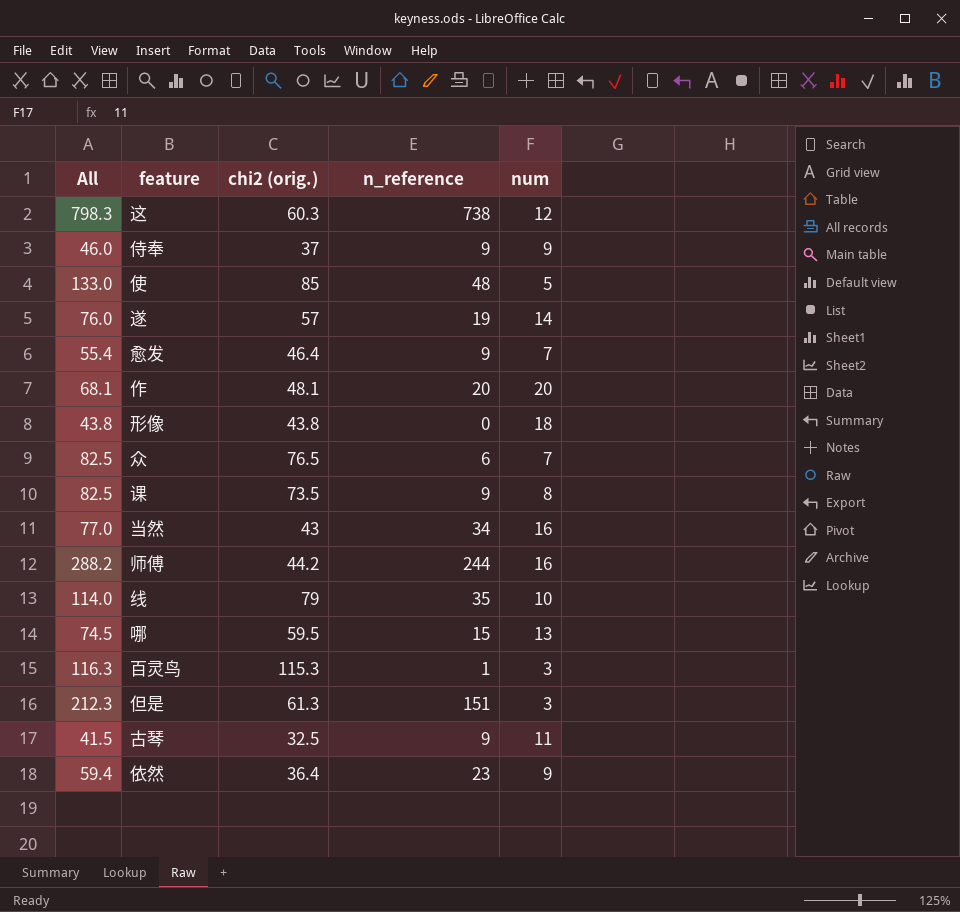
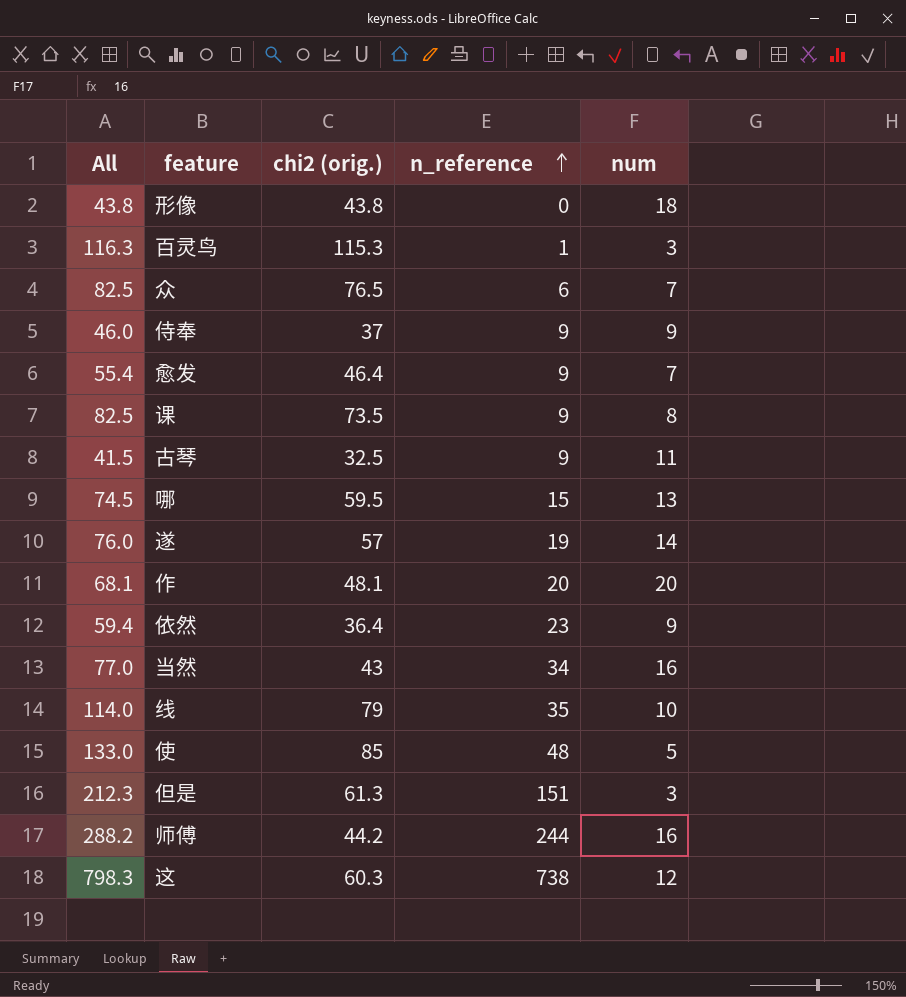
row order: none -> n_reference ascending

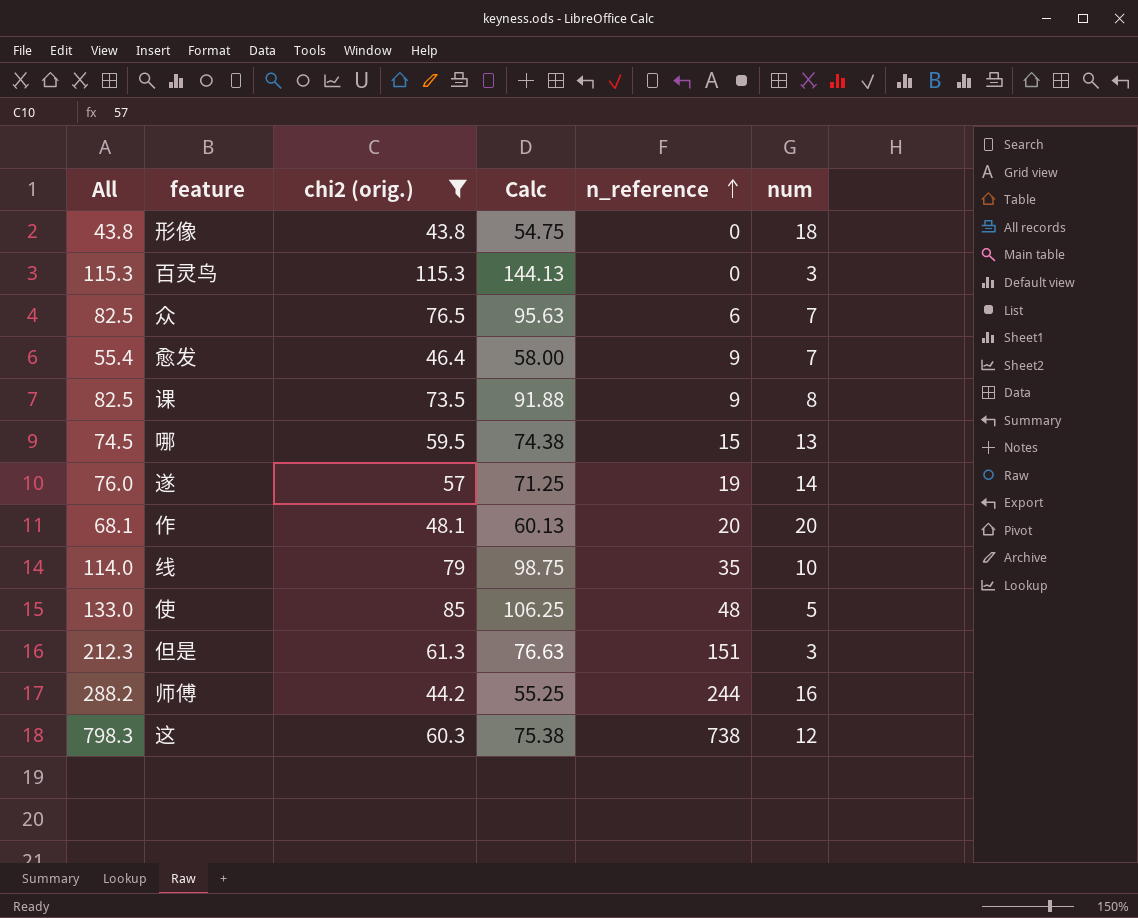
filter: none -> chi2 (orig.) >= 43.8
column Calc | formula: none -> [chi2 (orig.)] * 1.25
百灵鸟 | All: 116.3 -> 115.3
百灵鸟 | n_reference: 1 -> 0

